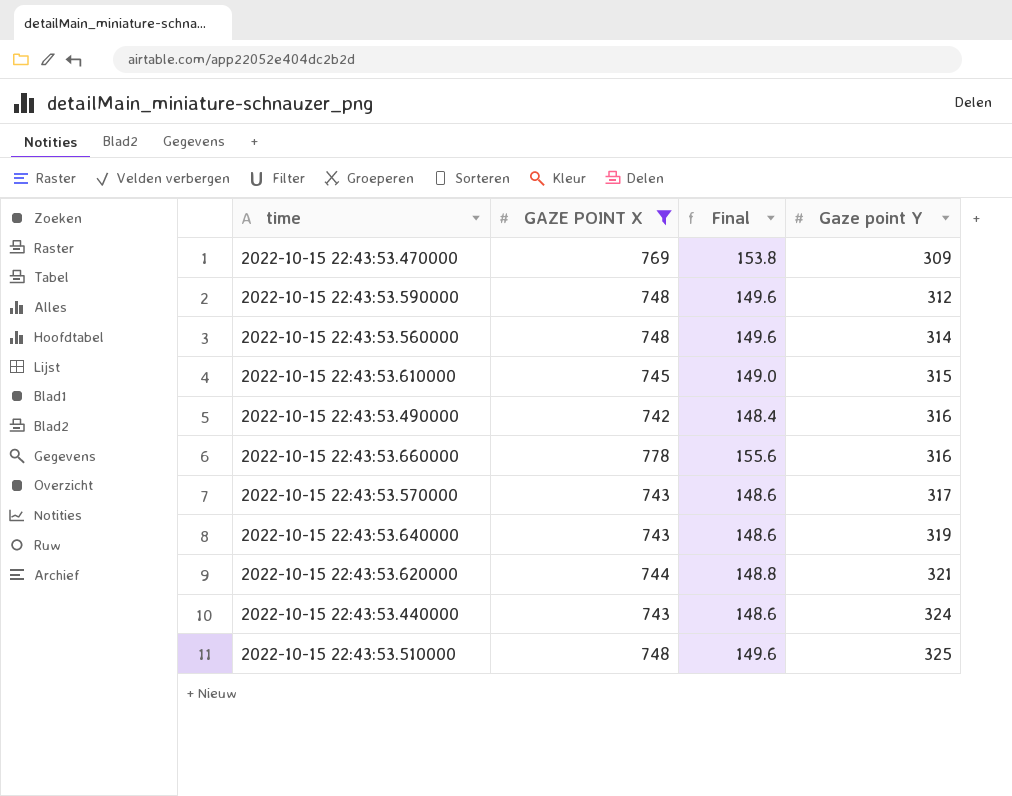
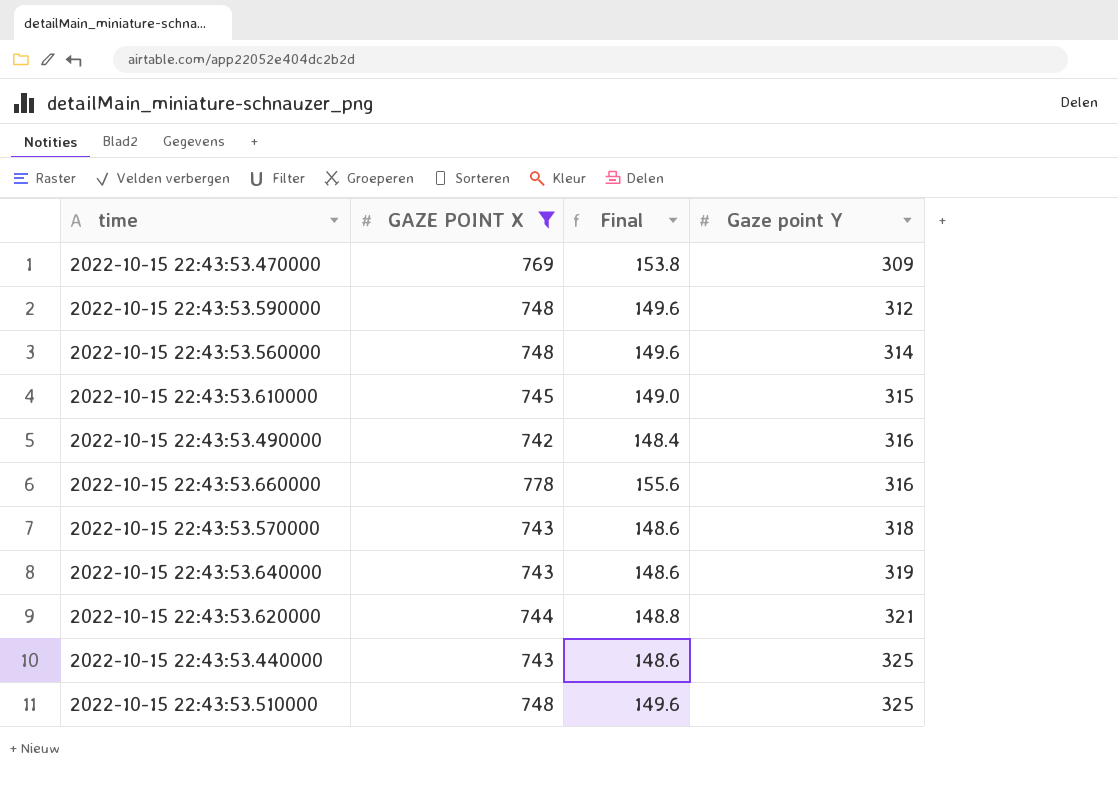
2022-10-15 22:43:53.570000 | Gaze point Y: 317 -> 318
2022-10-15 22:43:53.440000 | Gaze point Y: 324 -> 325

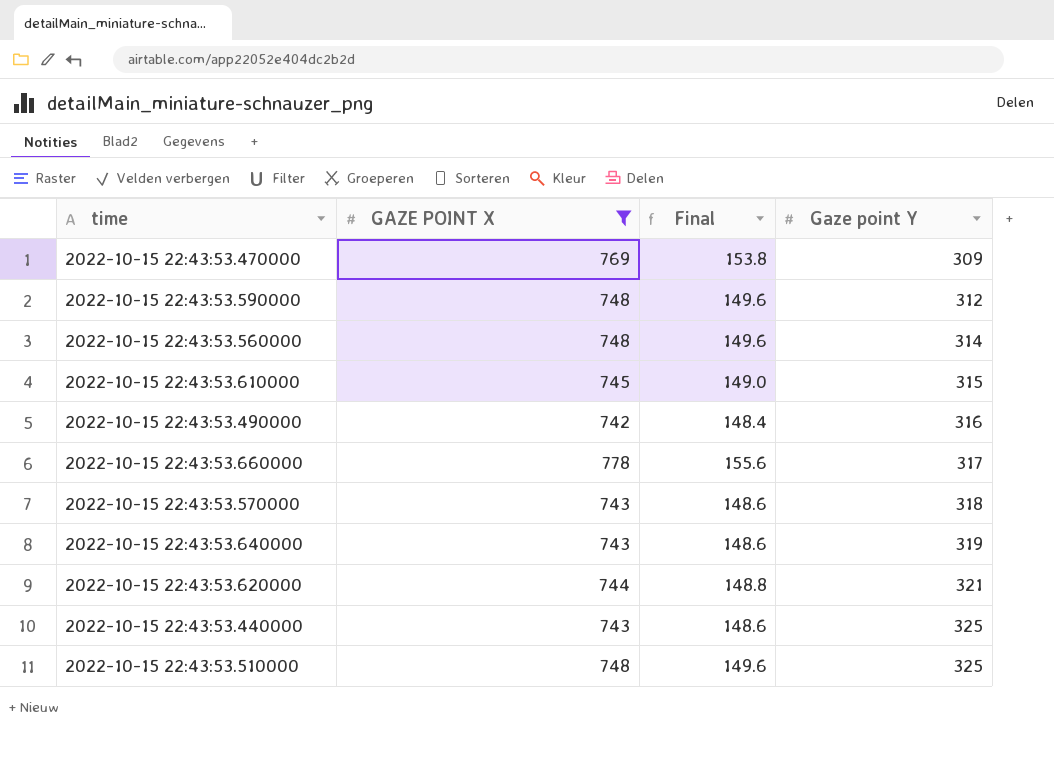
2022-10-15 22:43:53.660000 | Gaze point Y: 316 -> 317

